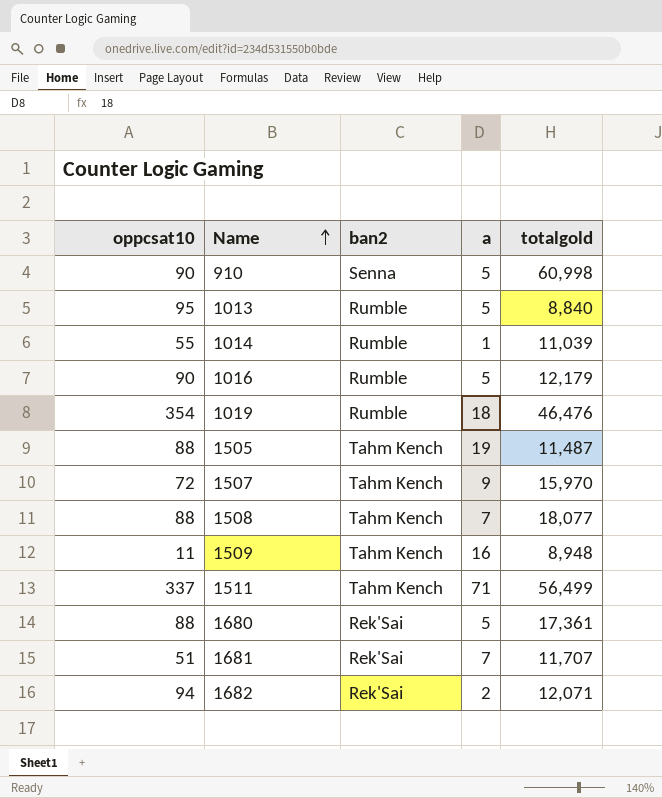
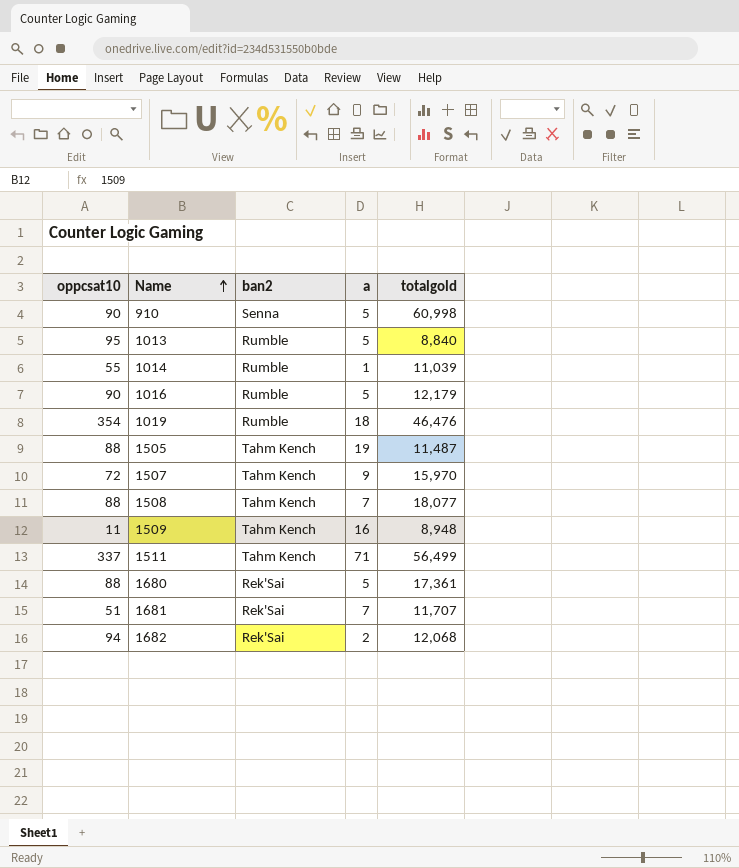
1682 | totalgold: 12,071 -> 12,068

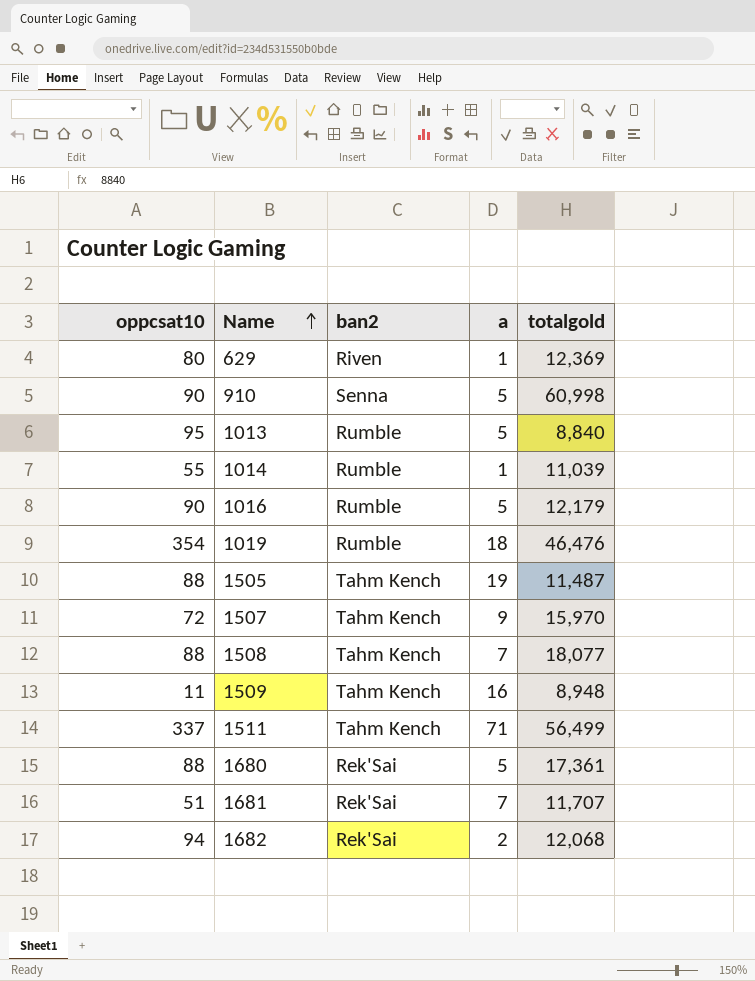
row 629: none -> 80 | Riven | 1 | 12,369

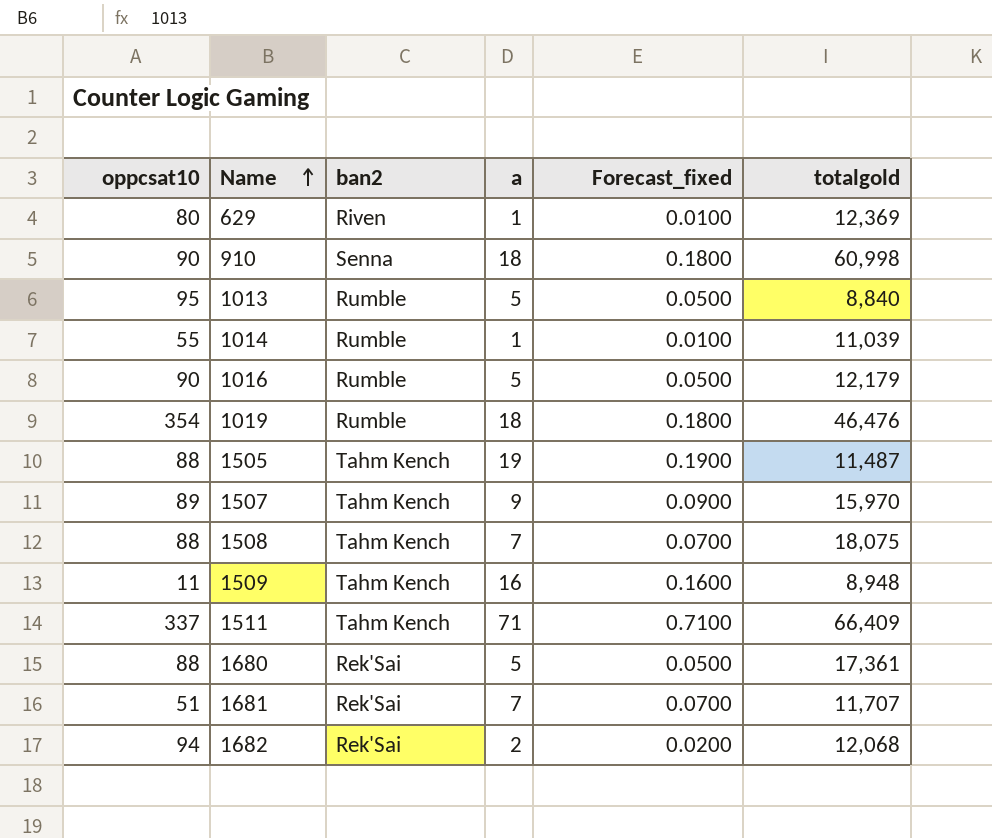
column Forecast_fixed | formula: none -> [a] * 0.01
910 | a: 5 -> 18
1507 | oppcsat10: 72 -> 89
1508 | totalgold: 18,077 -> 18,075
1511 | totalgold: 56,499 -> 66,409

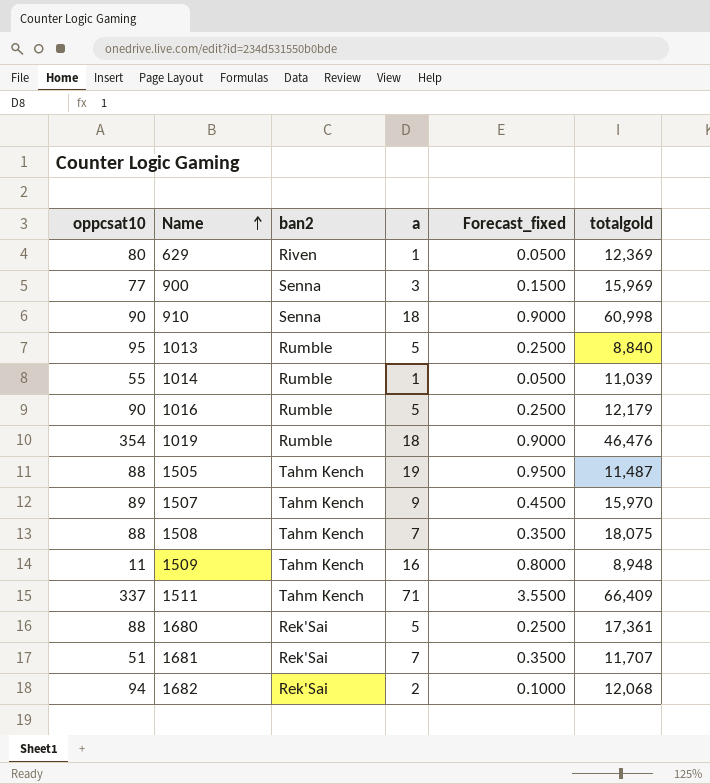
column Forecast_fixed | formula: [a] * 0.01 -> [a] * 0.05
row 900: none -> 77 | Senna | 3 | 0.1500 | 15,969

